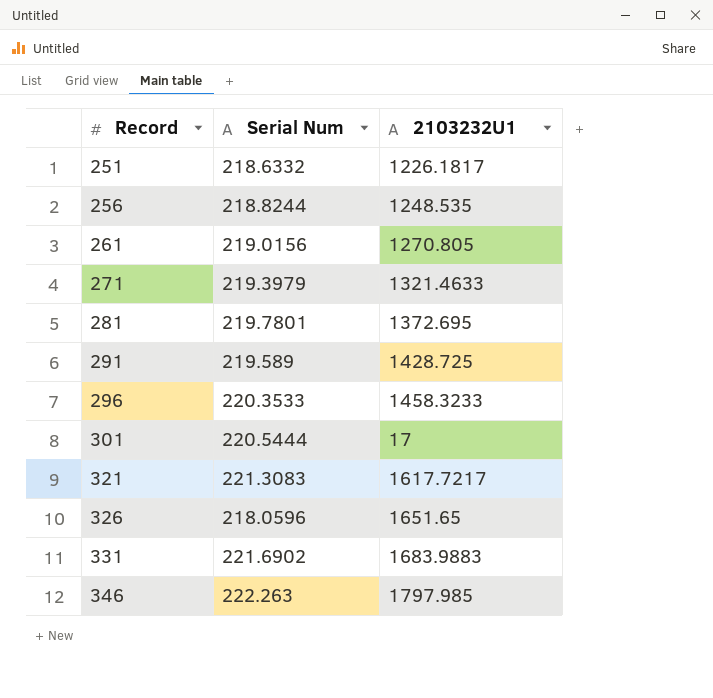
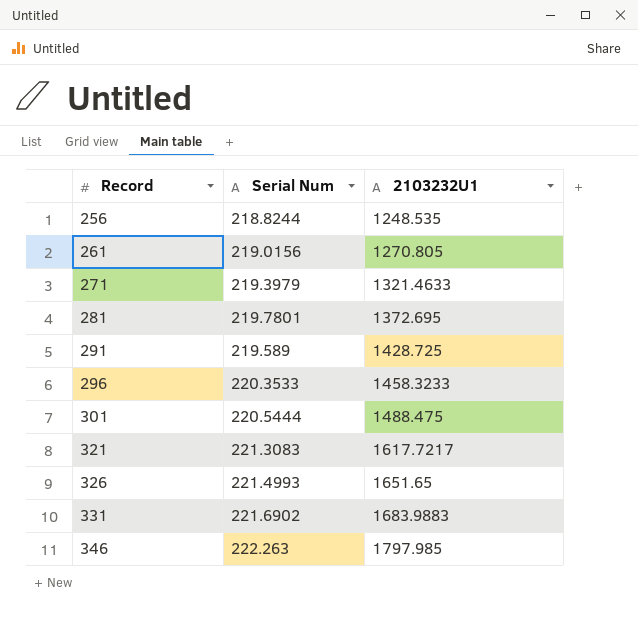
row 251: 218.6332 | 1226.1817 -> none
301 | 2103232U1: 17 -> 1488.475
326 | Serial Num: 218.0596 -> 221.4993

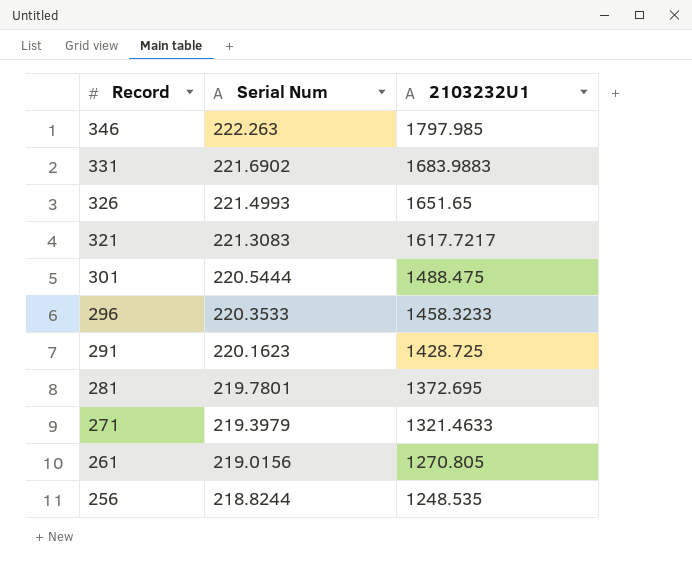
row order: Record ascending -> Record descending
291 | Serial Num: 219.589 -> 220.1623

